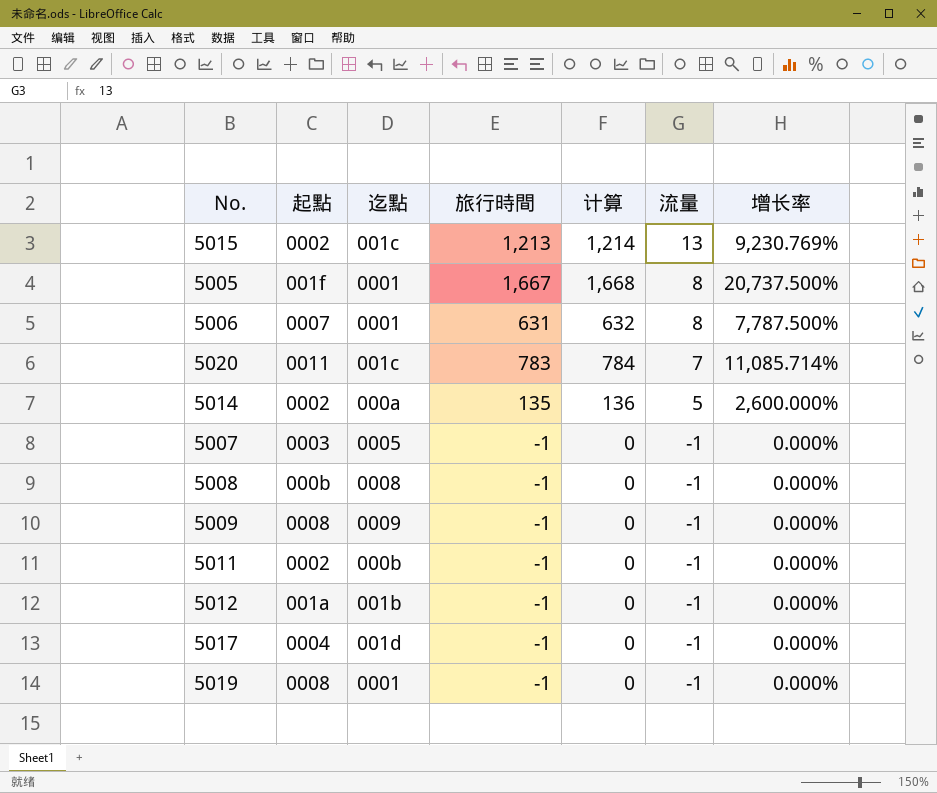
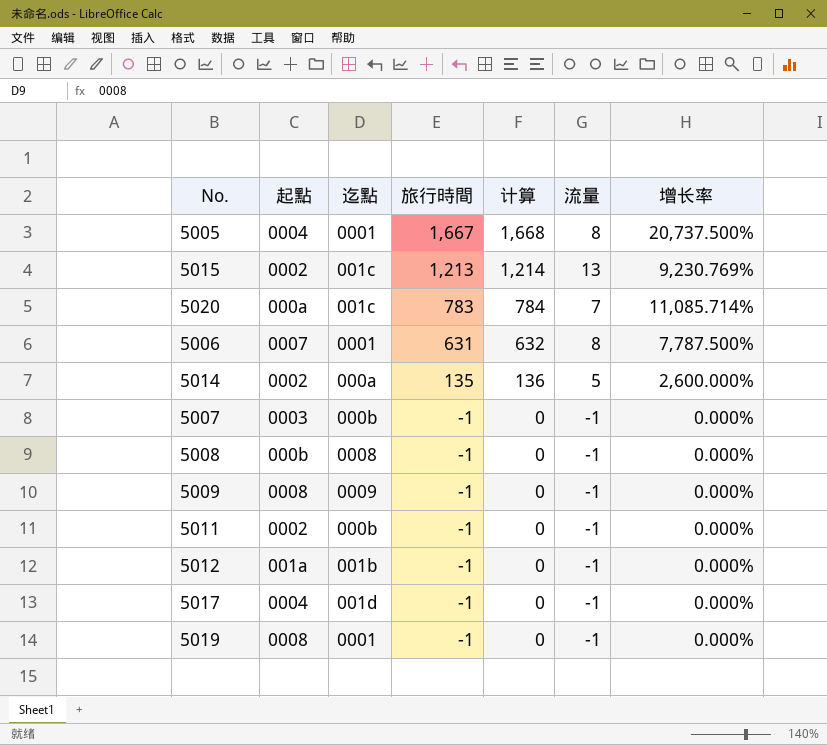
row order: 流量 descending -> 旅行時間 descending
5005 | 起點: 001f -> 0004
5020 | 起點: 0011 -> 000a
5007 | 迄點: 0005 -> 000b

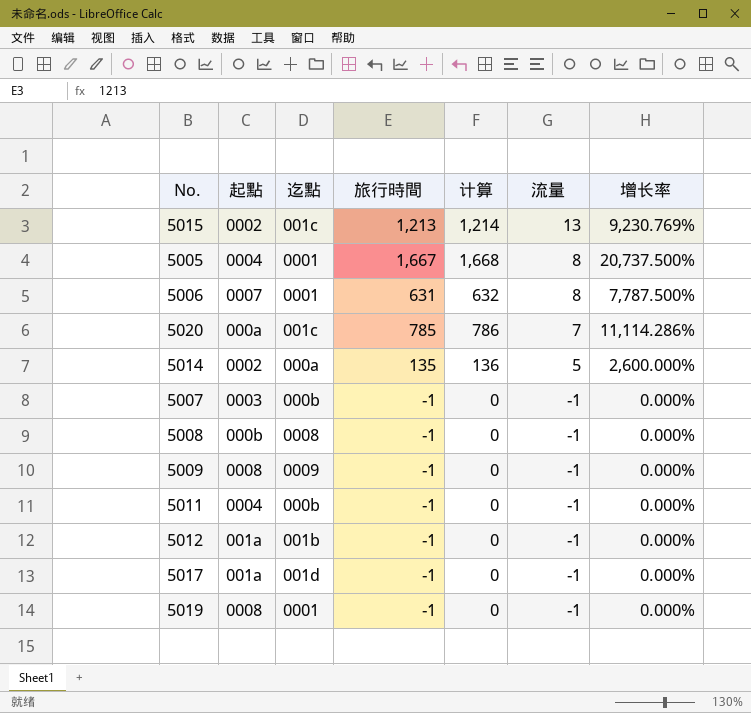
row order: 旅行時間 descending -> 流量 descending
5020 | 旅行時間: 783 -> 785
5020 | 计算: 784 -> 786
5020 | 增长率: 11,085.714% -> 11,114.286%
5011 | 起點: 0002 -> 0004
5017 | 起點: 0004 -> 001a

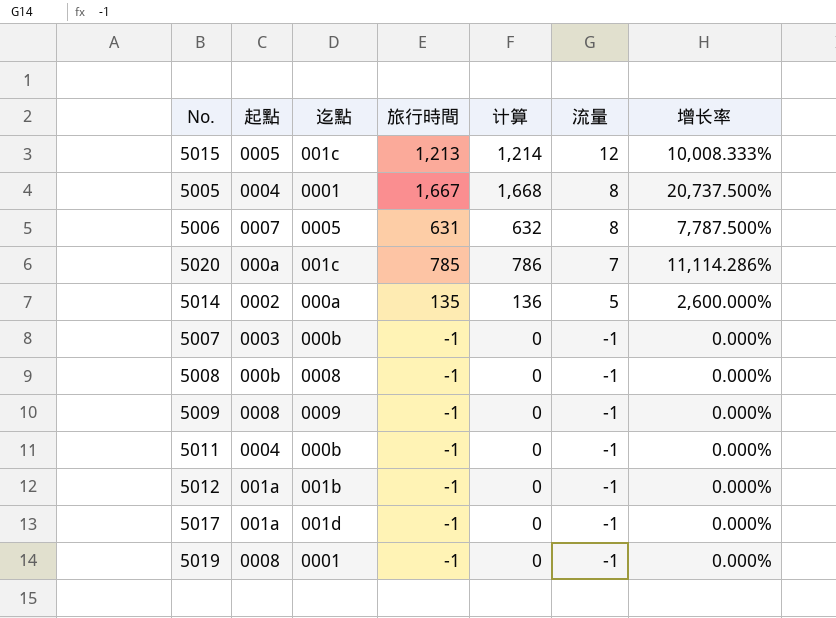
5015 | 起點: 0002 -> 0005
5015 | 流量: 13 -> 12
5015 | 增长率: 9,230.769% -> 10,008.333%
5006 | 迄點: 0001 -> 0005

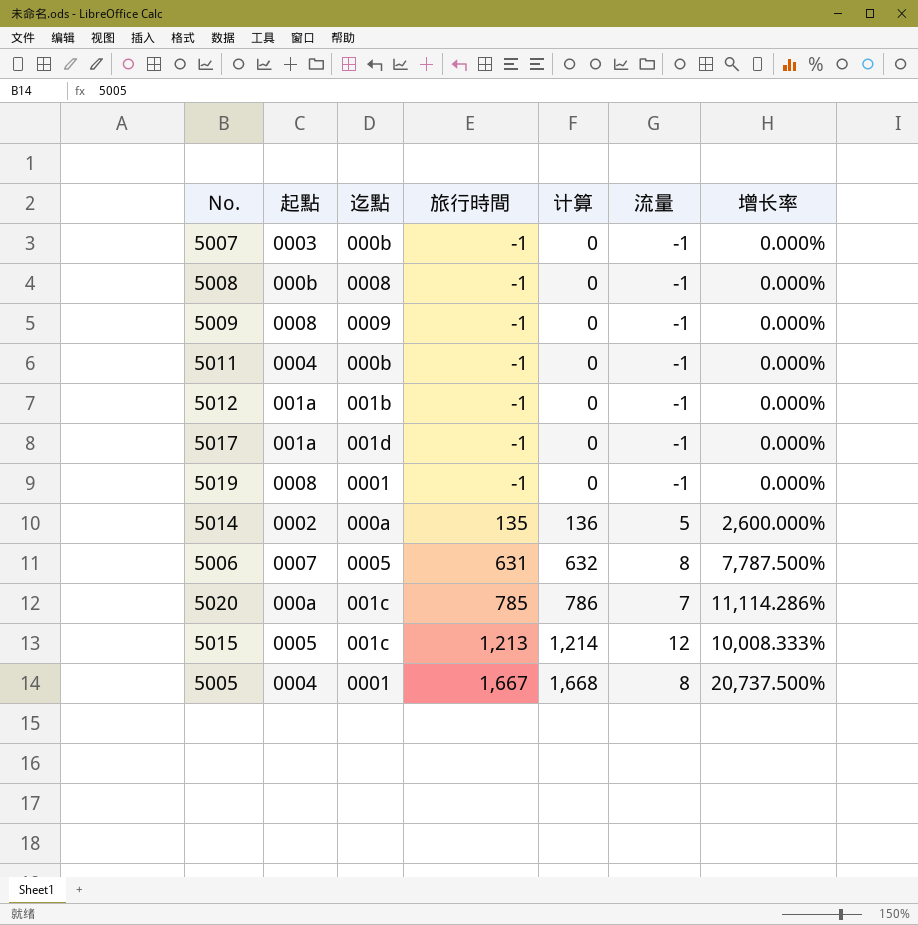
row order: 流量 descending -> 旅行時間 ascending

